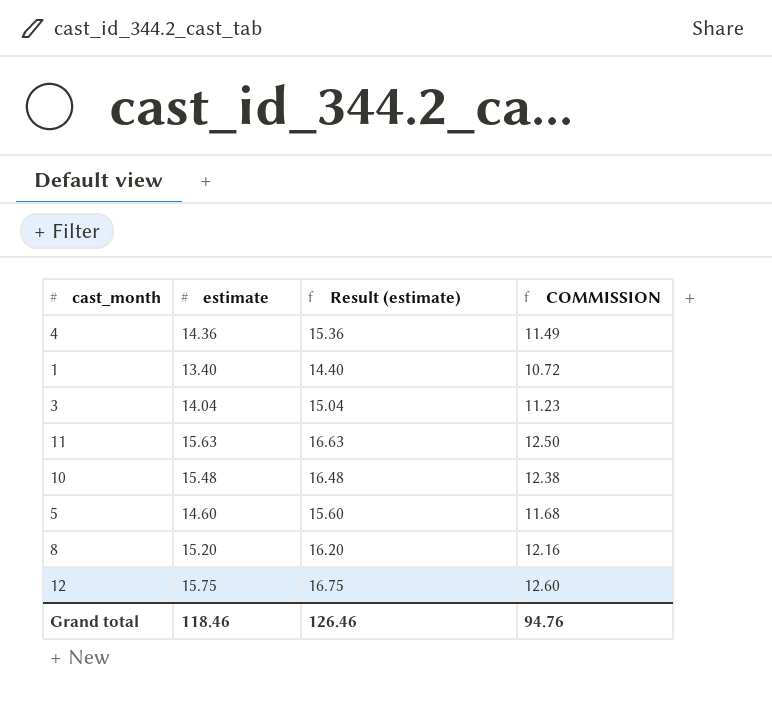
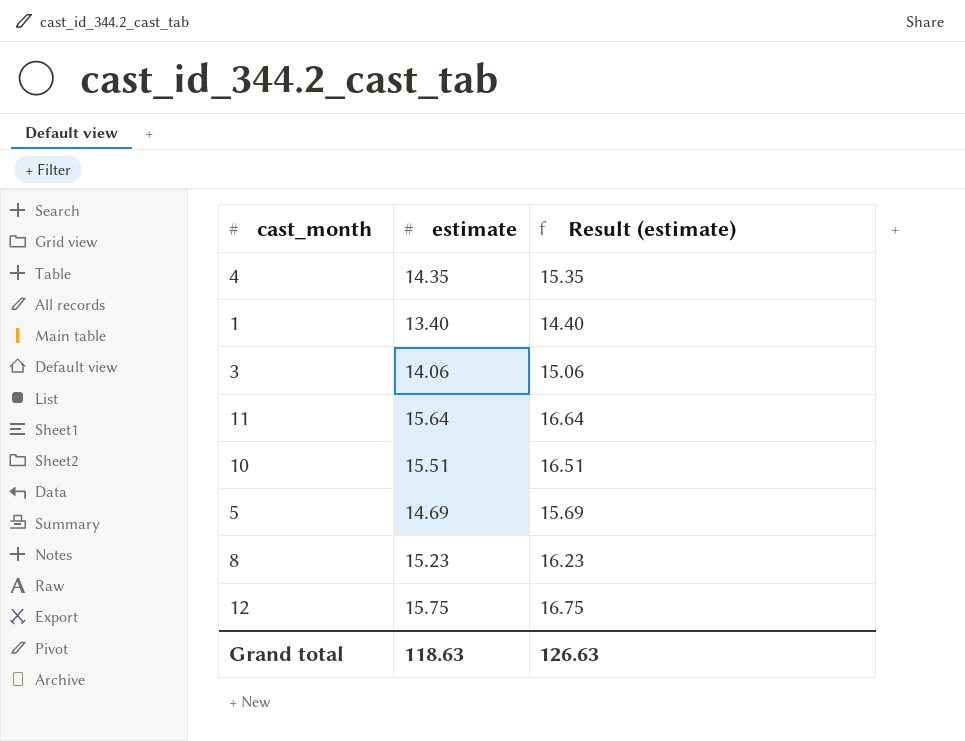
column COMMISSION | formula: [estimate] * 0.8 -> none
4 | estimate: 14.36 -> 14.35
4 | Result (estimate): 15.36 -> 15.35
3 | estimate: 14.04 -> 14.06
3 | Result (estimate): 15.04 -> 15.06
11 | estimate: 15.63 -> 15.64
11 | Result (estimate): 16.63 -> 16.64
10 | estimate: 15.48 -> 15.51
10 | Result (estimate): 16.48 -> 16.51
5 | estimate: 14.60 -> 14.69
5 | Result (estimate): 15.60 -> 15.69
8 | estimate: 15.20 -> 15.23
8 | Result (estimate): 16.20 -> 16.23
Grand total | estimate: 118.46 -> 118.63
Grand total | Result (estimate): 126.46 -> 126.63

